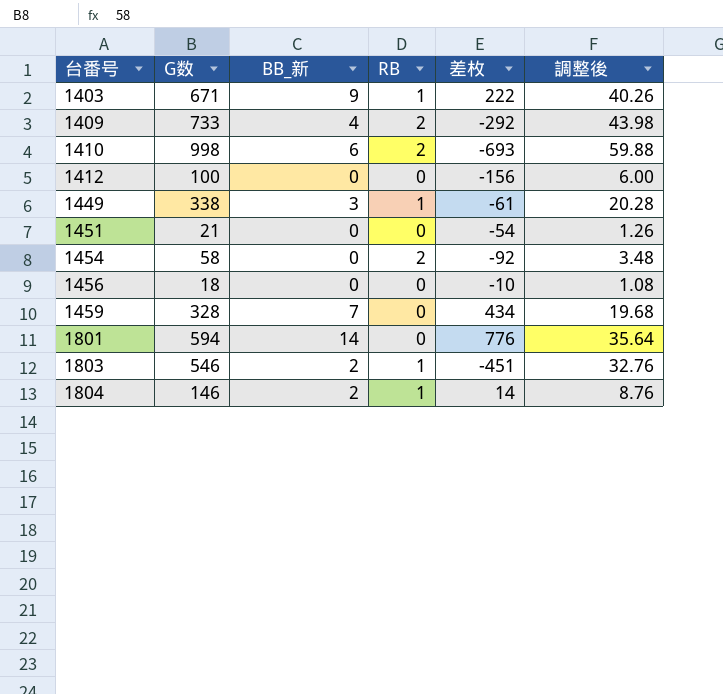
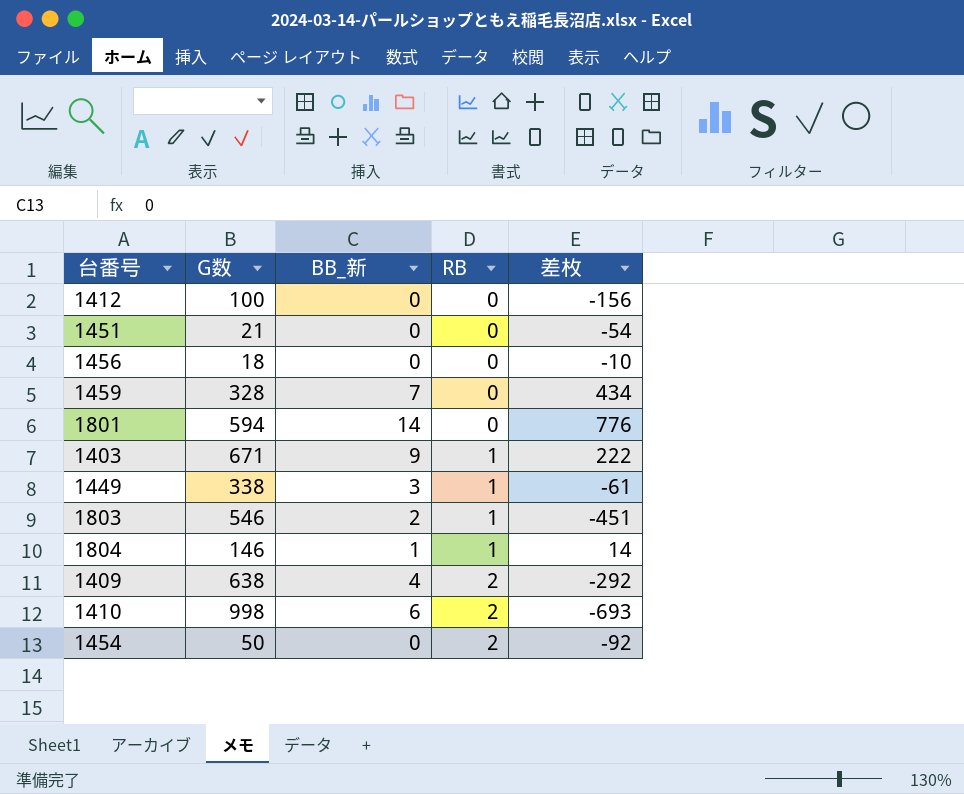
row order: 台番号 ascending -> RB ascending
column 調整後 | formula: [G数] * 0.06 -> none
1804 | BB_新: 2 -> 1
1409 | G数: 733 -> 638
1454 | G数: 58 -> 50

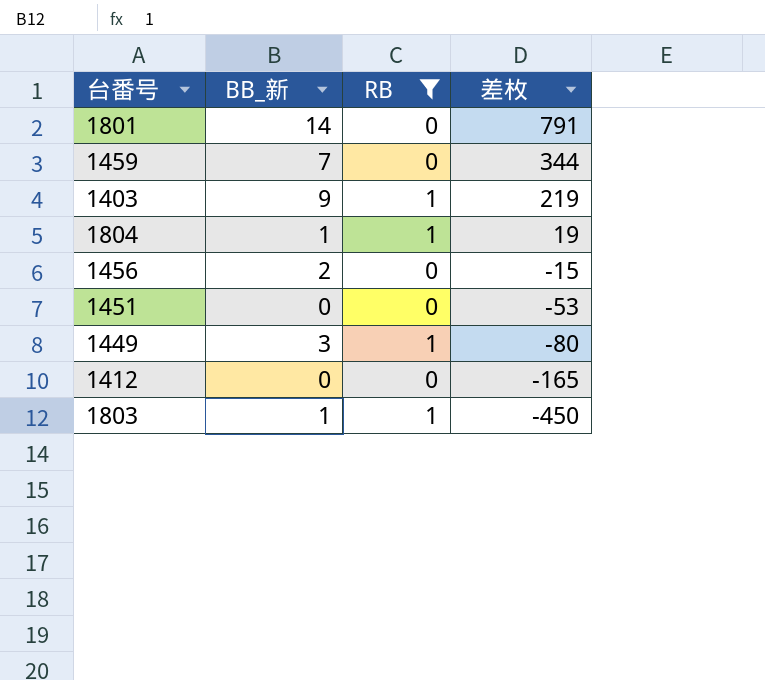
filter: none -> RB != 2
row order: RB ascending -> 差枚 descending
column G数 | position: 2 -> none
1801 | 差枚: 776 -> 791
1459 | 差枚: 434 -> 344
1403 | 差枚: 222 -> 219
1804 | 差枚: 14 -> 19
1456 | BB_新: 0 -> 2
1456 | 差枚: -10 -> -15
1451 | 差枚: -54 -> -53
1449 | 差枚: -61 -> -80
1412 | 差枚: -156 -> -165
1803 | BB_新: 2 -> 1
1803 | 差枚: -451 -> -450

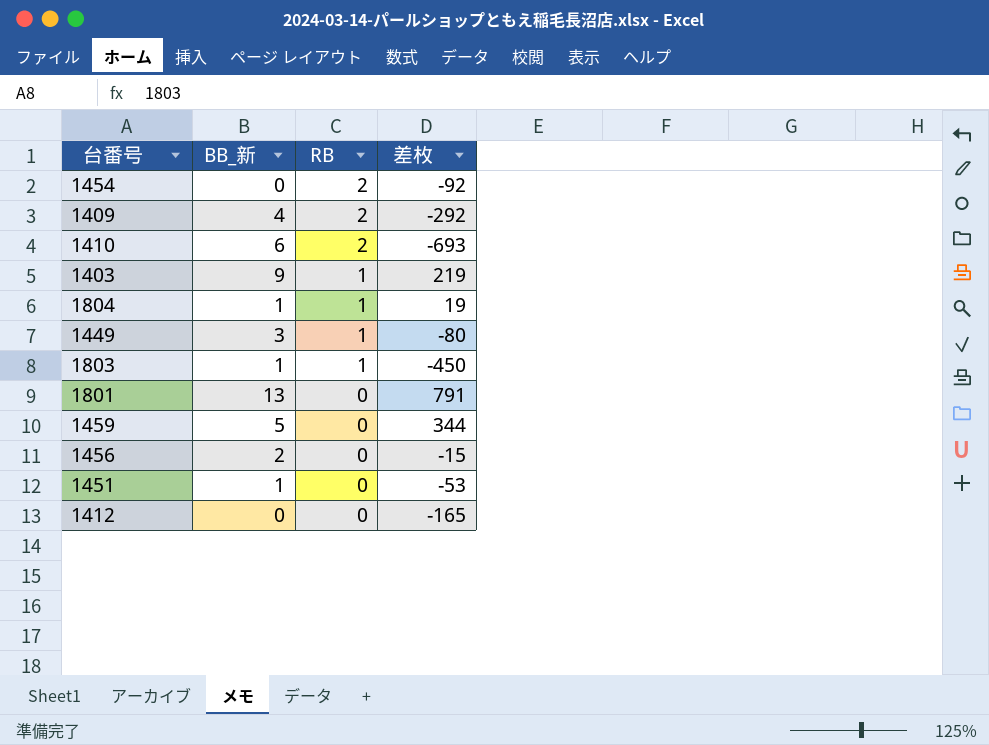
filter: RB != 2 -> none
row order: 差枚 descending -> RB descending
1801 | BB_新: 14 -> 13
1459 | BB_新: 7 -> 5
1451 | BB_新: 0 -> 1

